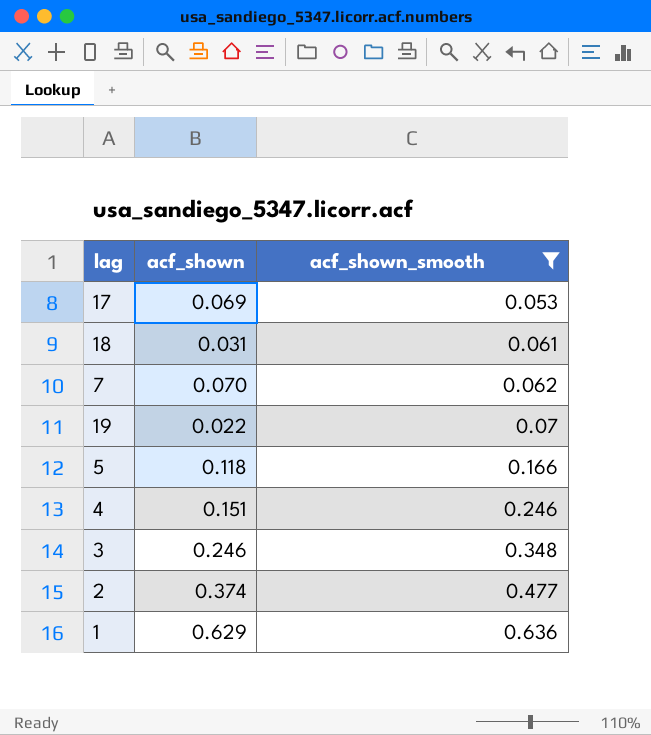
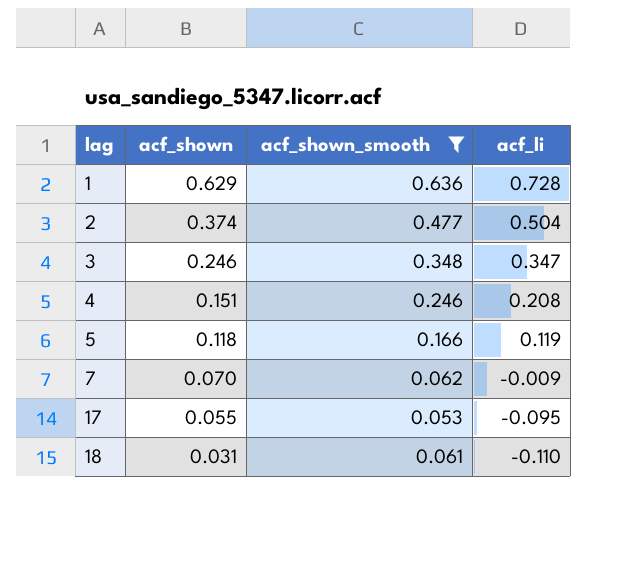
row order: acf_shown_smooth ascending -> lag ascending
column acf_li | position: none -> 4
row 19: 0.022 | 0.07 -> none
17 | acf_shown: 0.069 -> 0.055

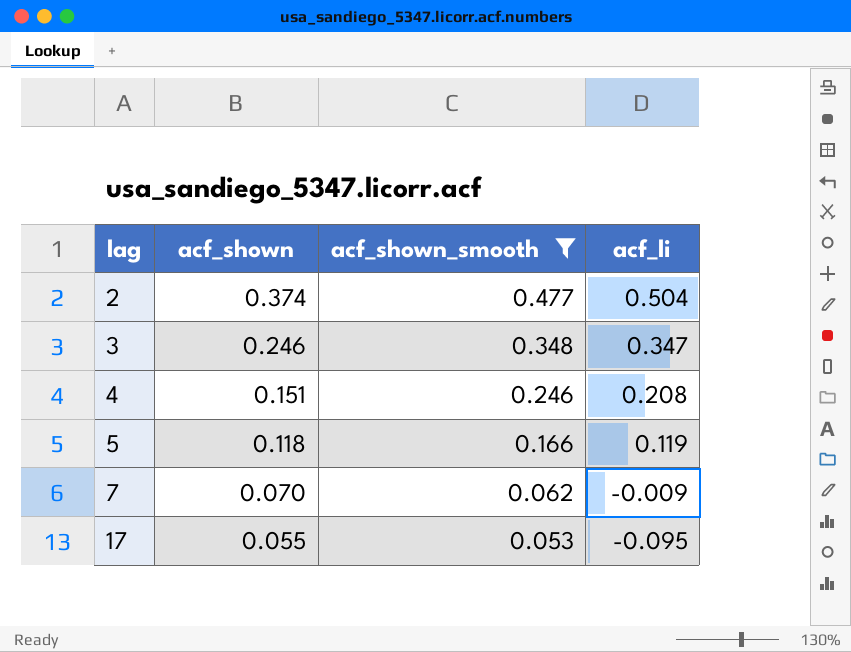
row 1: 0.629 | 0.636 | 0.728 -> none
row 18: 0.031 | 0.061 | -0.110 -> none

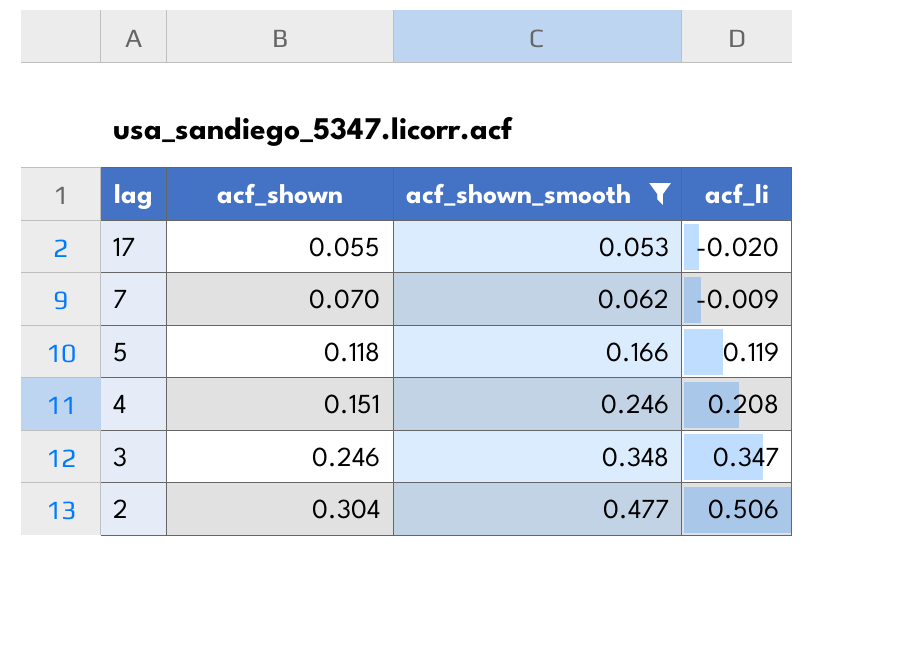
row order: lag ascending -> lag descending
17 | acf_li: -0.095 -> -0.020
2 | acf_shown: 0.374 -> 0.304
2 | acf_li: 0.504 -> 0.506

